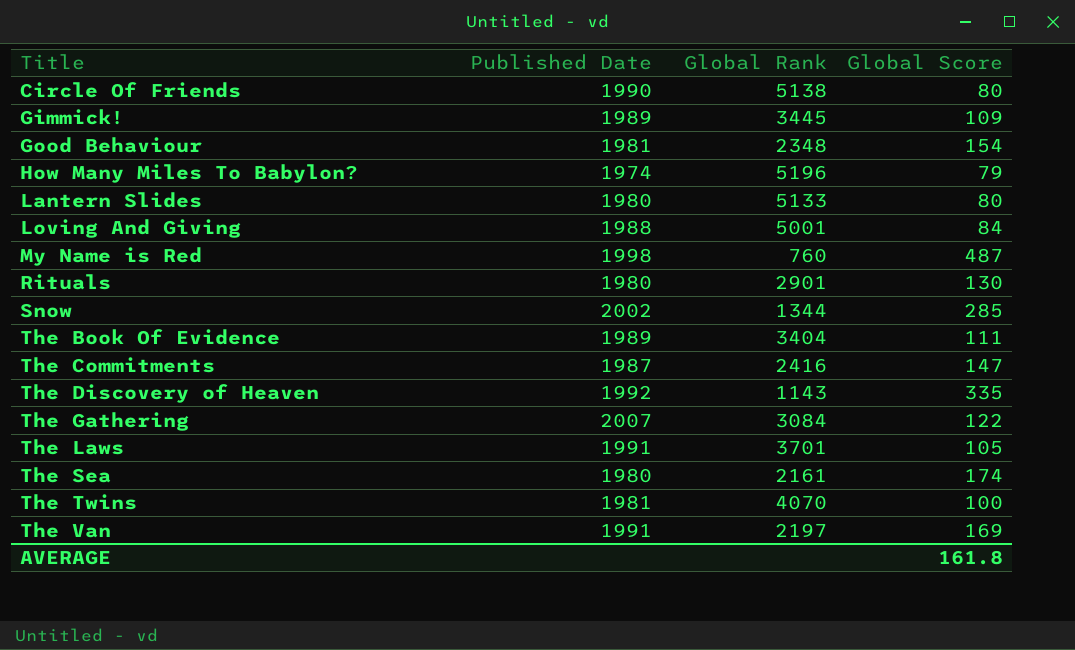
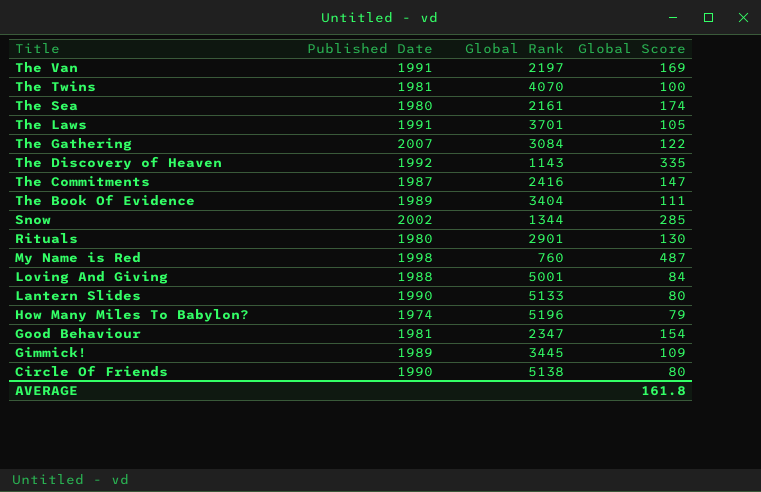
row order: Title ascending -> Title descending
Lantern Slides | Published Date: 1980 -> 1990
Good Behaviour | Global Rank: 2348 -> 2347

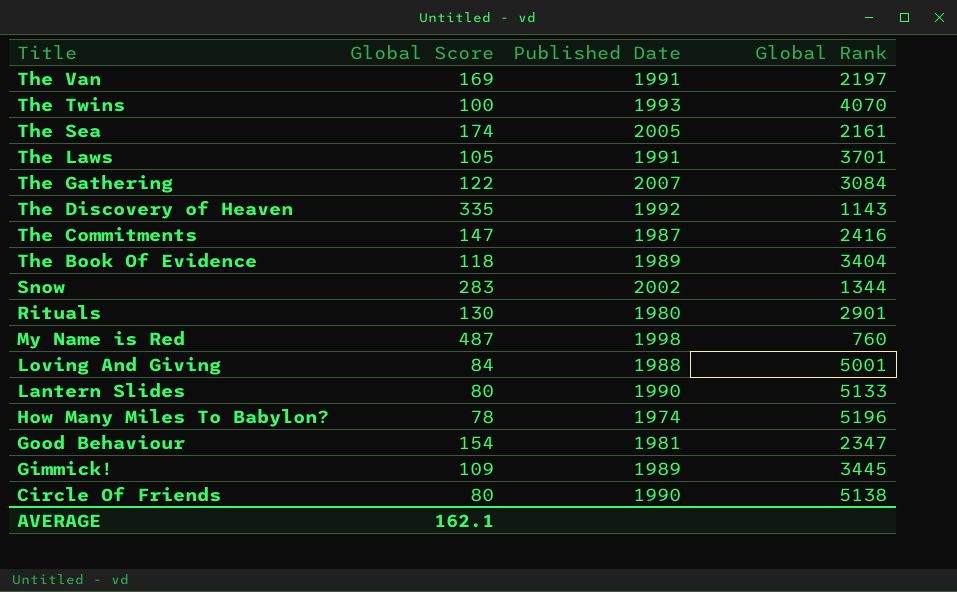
column Global Score | position: 4 -> 2
The Twins | Published Date: 1981 -> 1993
The Sea | Published Date: 1980 -> 2005
The Book Of Evidence | Global Score: 111 -> 118
Snow | Global Score: 285 -> 283
How Many Miles To Babylon? | Global Score: 79 -> 78
AVERAGE | Global Score: 161.8 -> 162.1

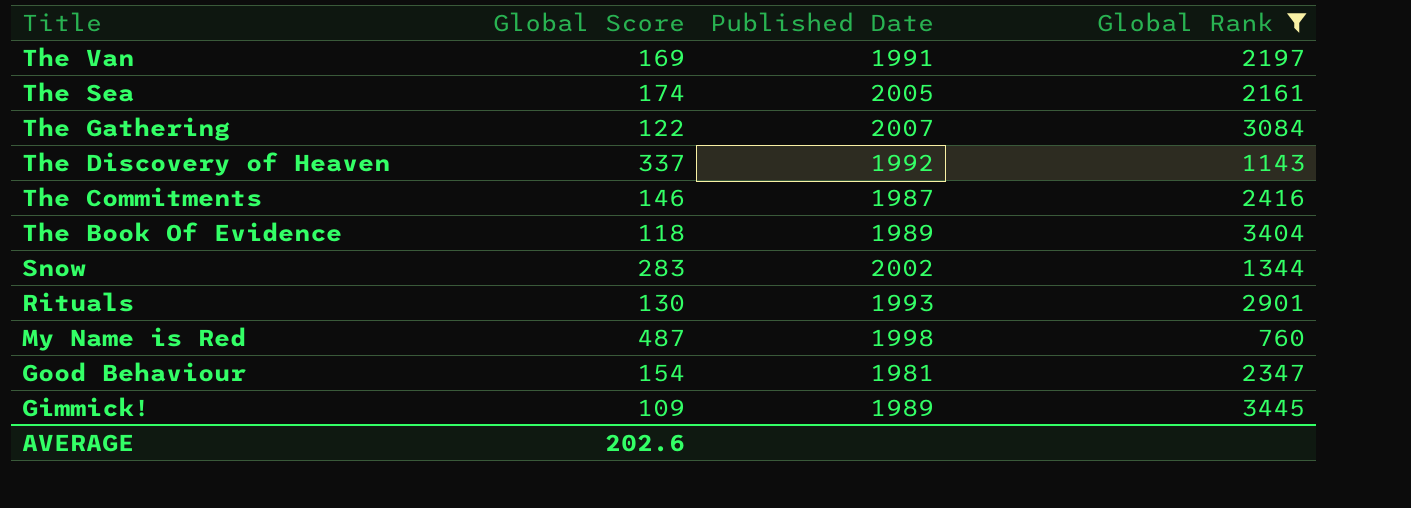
filter: none -> Global Rank <= 3445
The Discovery of Heaven | Global Score: 335 -> 337
The Commitments | Global Score: 147 -> 146
Rituals | Published Date: 1980 -> 1993
AVERAGE | Global Score: 162.1 -> 202.6

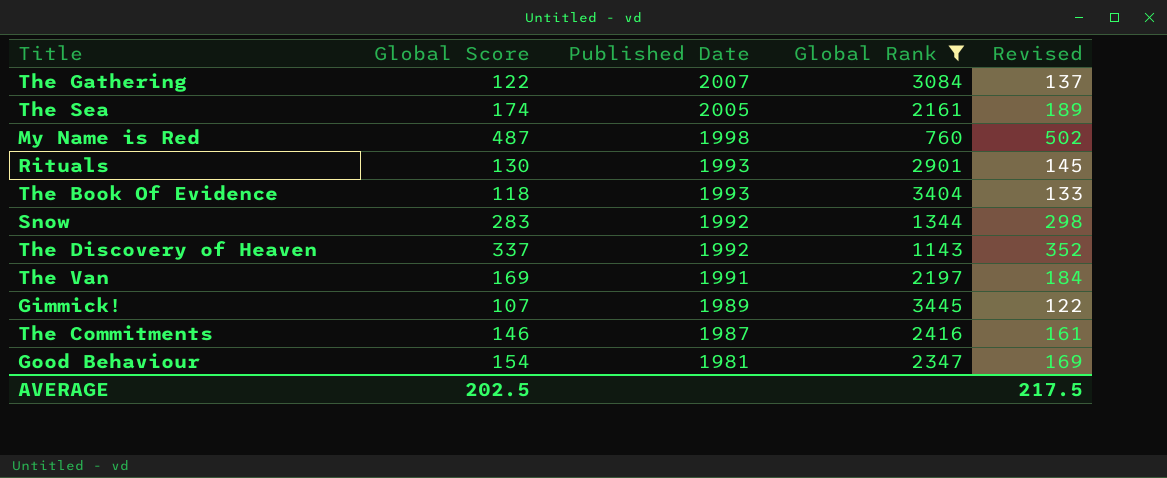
row order: Title descending -> Published Date descending
column Revised | formula: none -> [Global Score] + 15
The Book Of Evidence | Published Date: 1989 -> 1993
Snow | Published Date: 2002 -> 1992
Gimmick! | Global Score: 109 -> 107
AVERAGE | Global Score: 202.6 -> 202.5

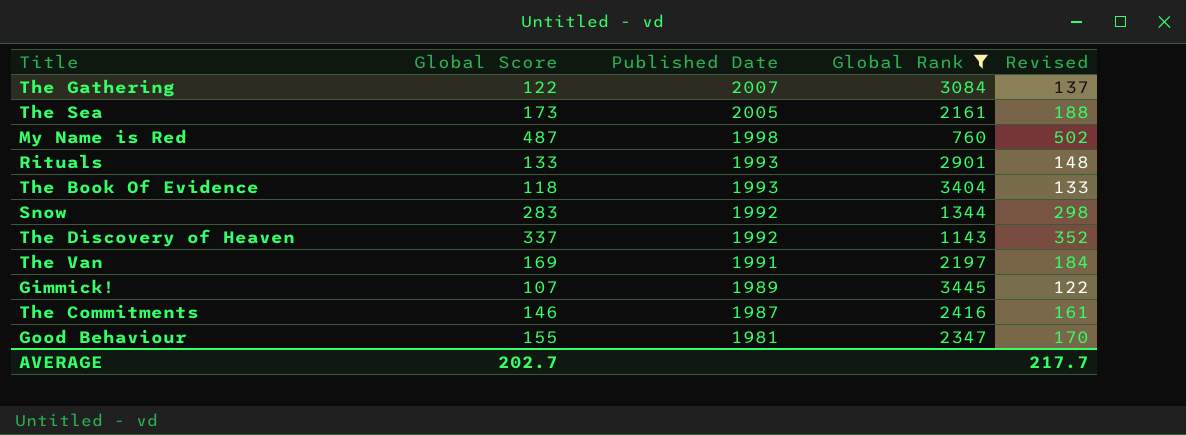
The Sea | Global Score: 174 -> 173
The Sea | Revised: 189 -> 188
Rituals | Global Score: 130 -> 133
Rituals | Revised: 145 -> 148
Good Behaviour | Global Score: 154 -> 155
Good Behaviour | Revised: 169 -> 170
AVERAGE | Global Score: 202.5 -> 202.7
AVERAGE | Revised: 217.5 -> 217.7

